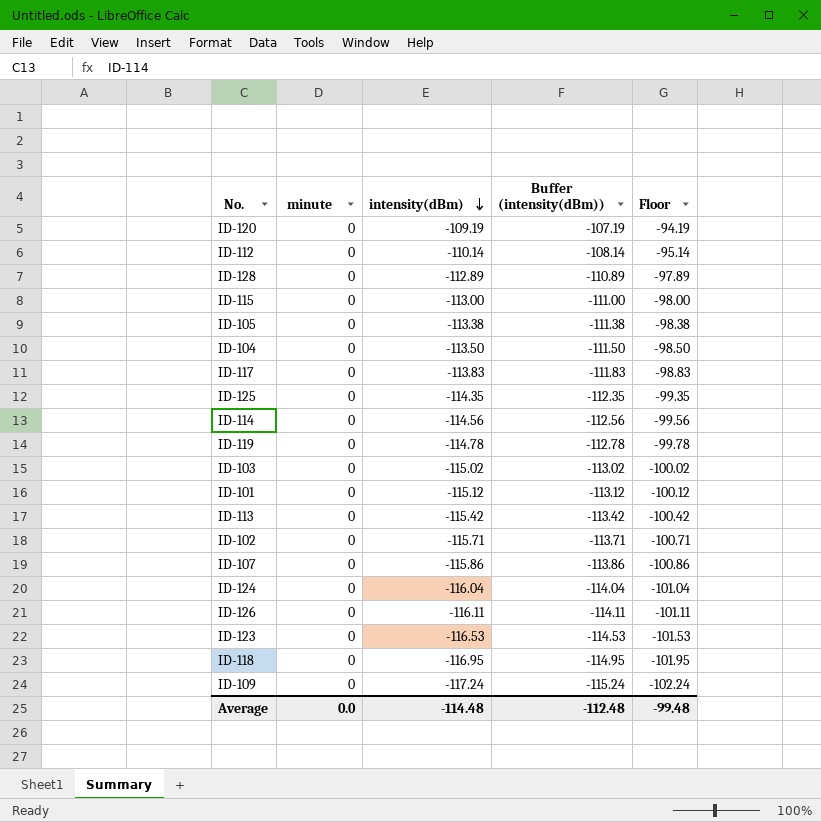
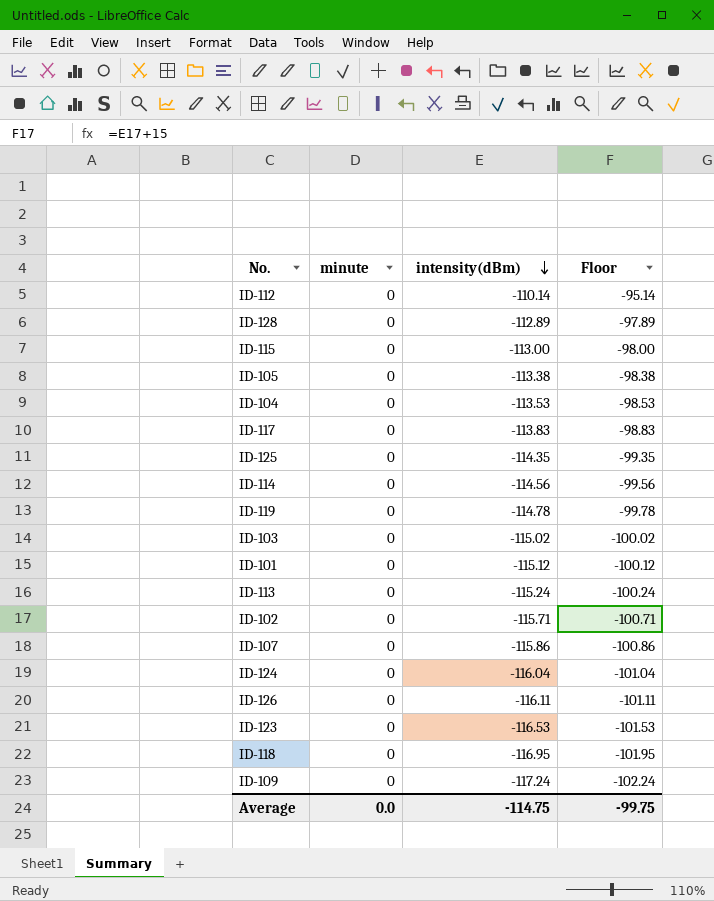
column Buffer (intensity(dBm)) | formula: [intensity(dBm)] + 2 -> none
row ID-120: 0 | -109.19 | -107.19 | -94.19 -> none
ID-104 | intensity(dBm): -113.50 -> -113.53
ID-104 | Floor: -98.50 -> -98.53
ID-113 | intensity(dBm): -115.42 -> -115.24
ID-113 | Floor: -100.42 -> -100.24
Average | intensity(dBm): -114.48 -> -114.75
Average | Floor: -99.48 -> -99.75

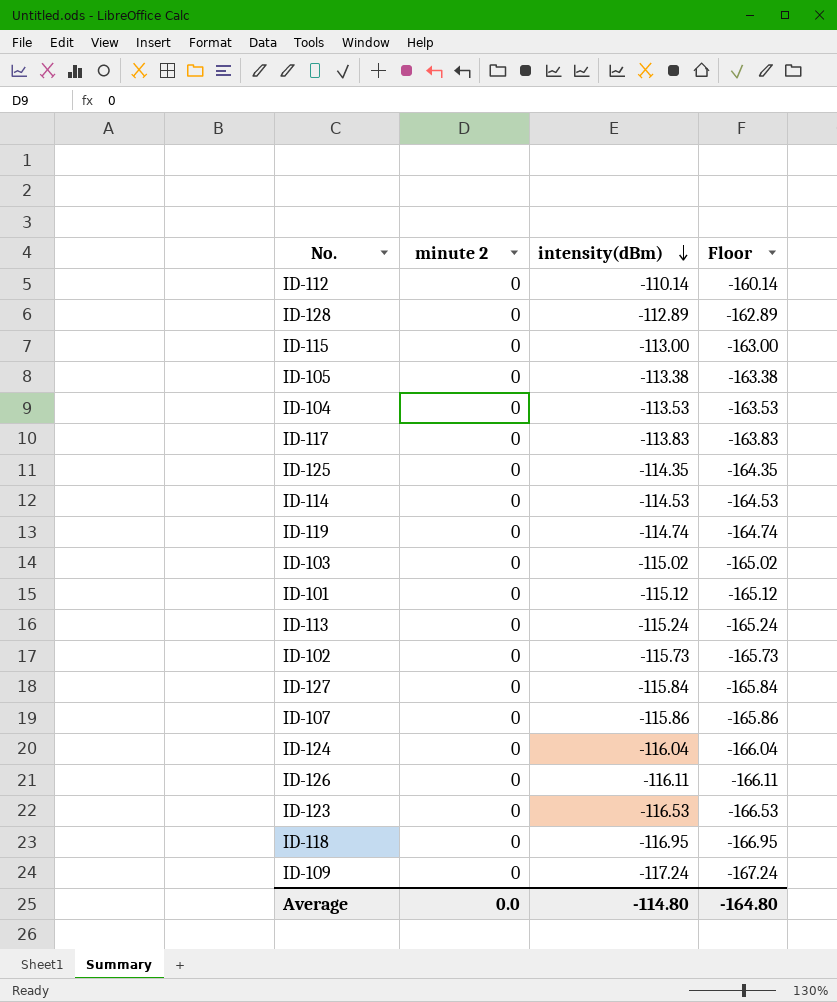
column name: minute -> minute 2
column Floor | formula: [intensity(dBm)] + 15 -> [intensity(dBm)] - 50
ID-114 | intensity(dBm): -114.56 -> -114.53
ID-119 | intensity(dBm): -114.78 -> -114.74
ID-102 | intensity(dBm): -115.71 -> -115.73
row ID-127: none -> 0 | -115.84 | -165.84
Average | intensity(dBm): -114.75 -> -114.80
Average | Floor: -99.75 -> -164.80

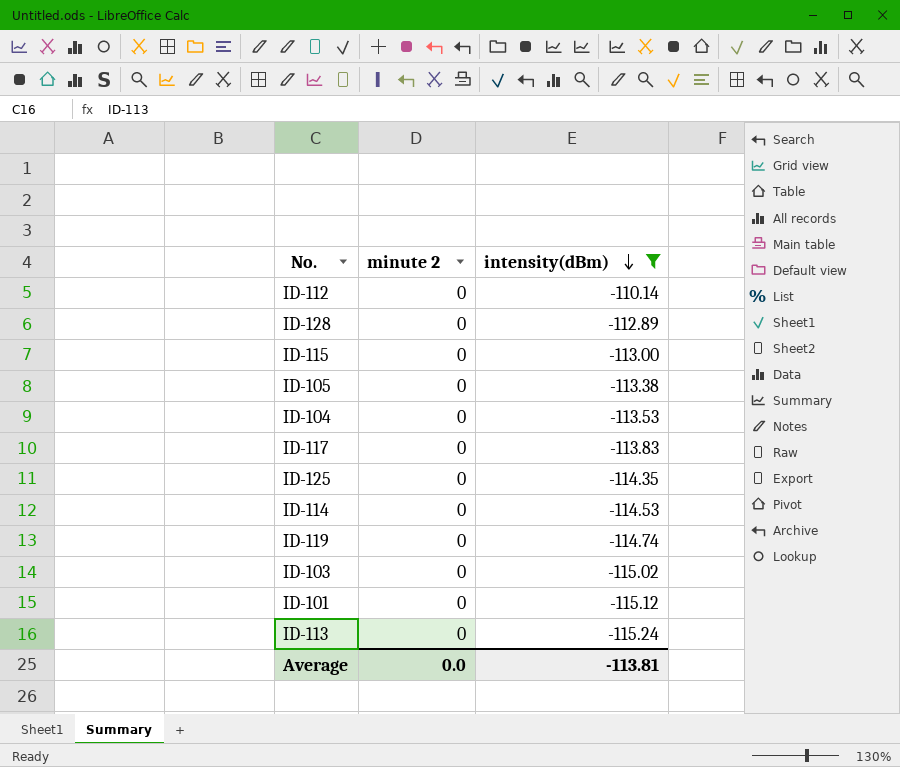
filter: none -> intensity(dBm) >= -115.24
column Floor | formula: [intensity(dBm)] - 50 -> none
Average | intensity(dBm): -114.80 -> -113.81

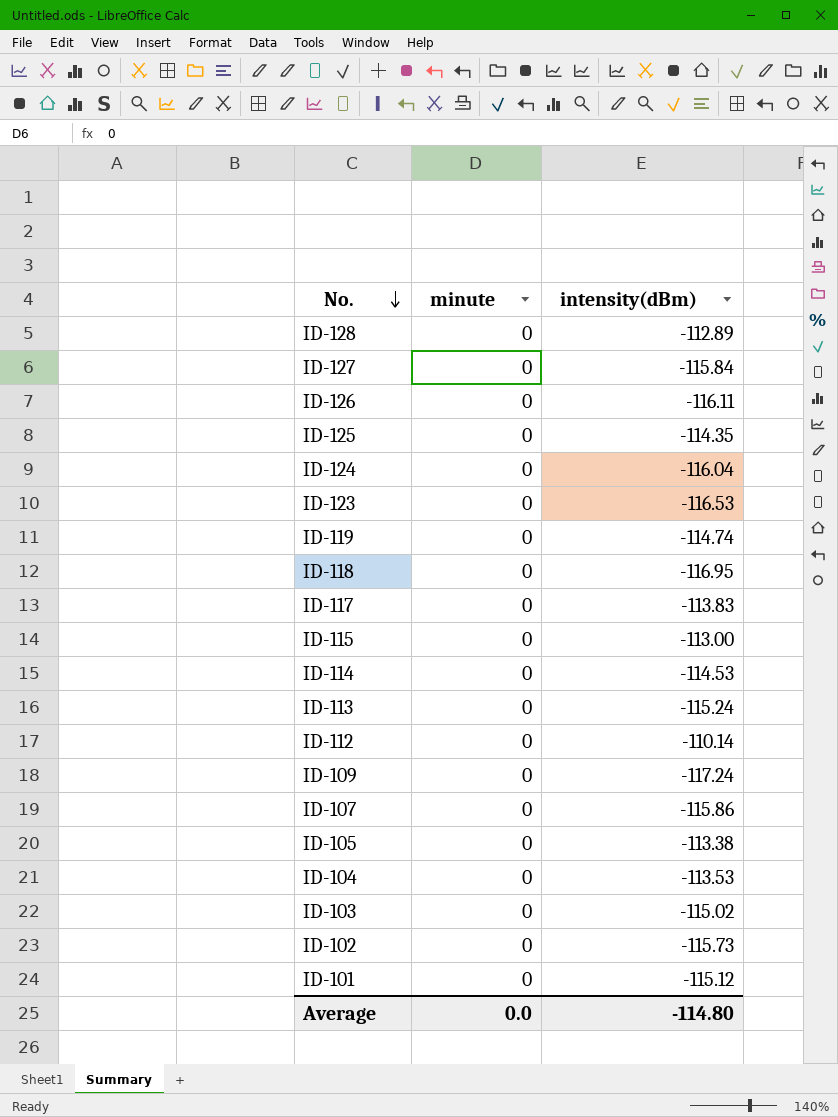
filter: intensity(dBm) >= -115.24 -> none
row order: intensity(dBm) descending -> No. descending
column name: minute 2 -> minute
Average | intensity(dBm): -113.81 -> -114.80

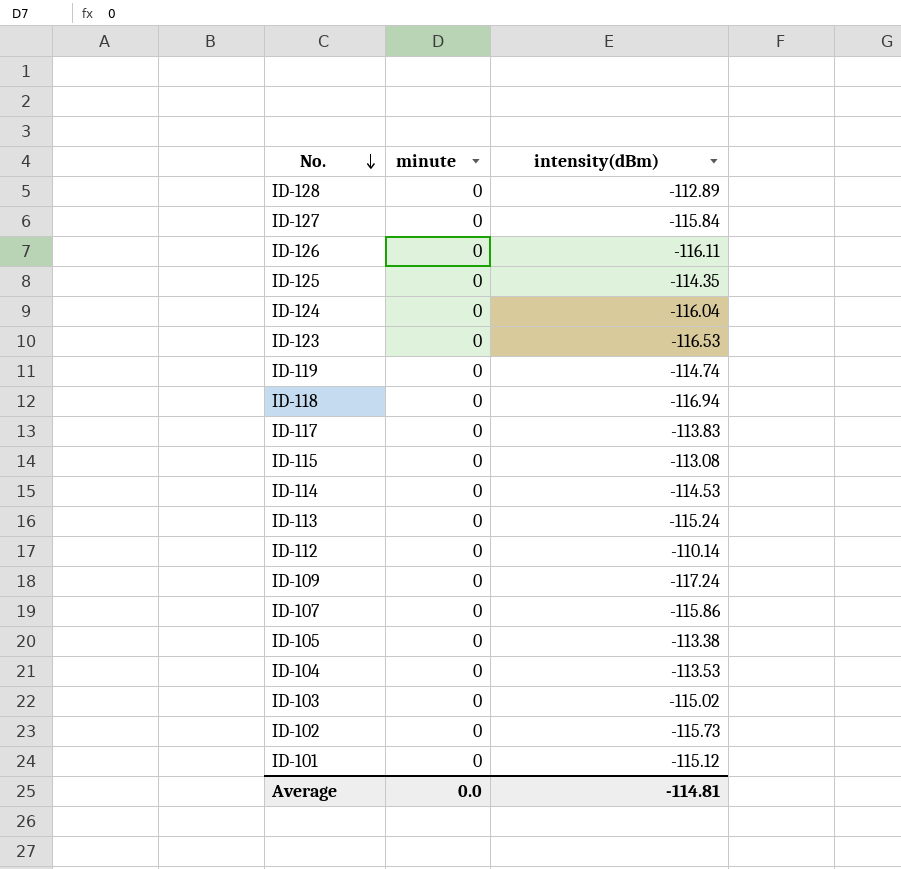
ID-118 | intensity(dBm): -116.95 -> -116.94
ID-115 | intensity(dBm): -113.00 -> -113.08
Average | intensity(dBm): -114.80 -> -114.81

